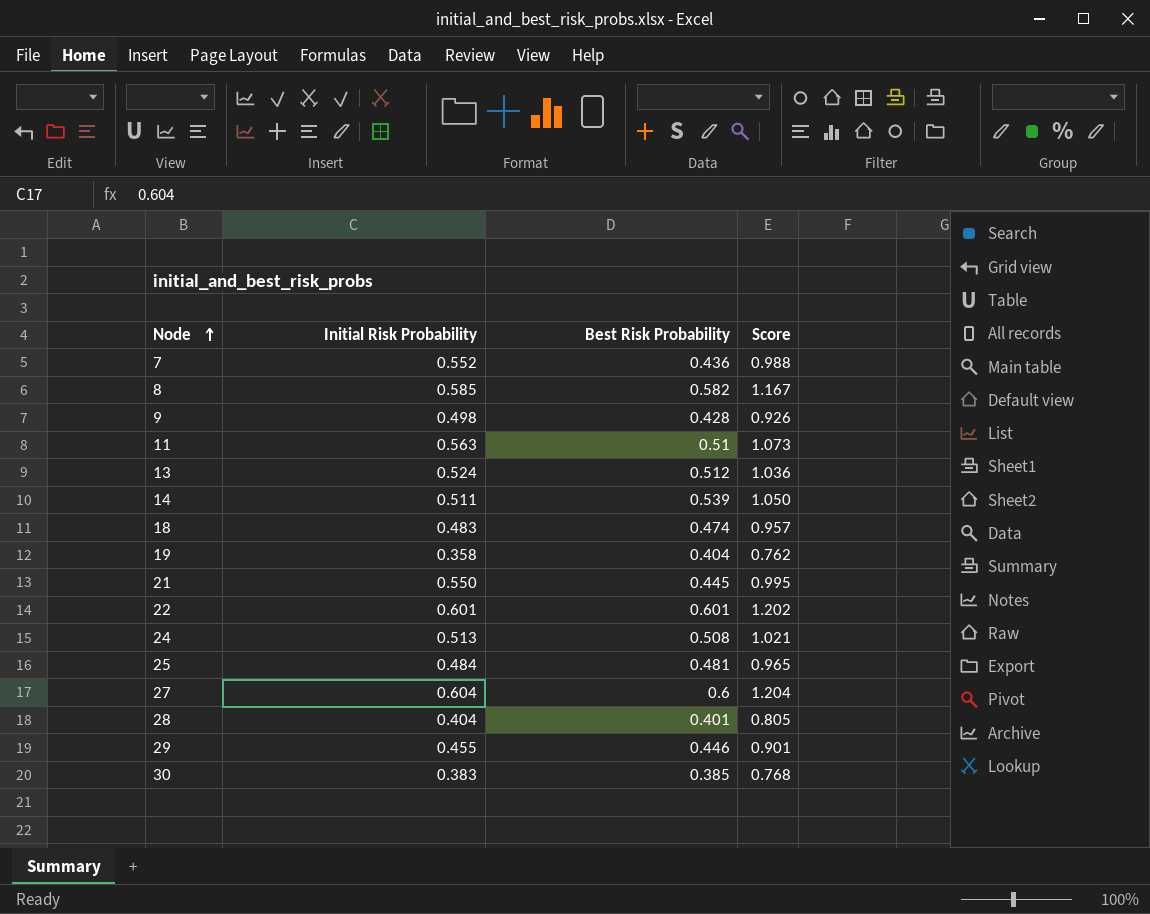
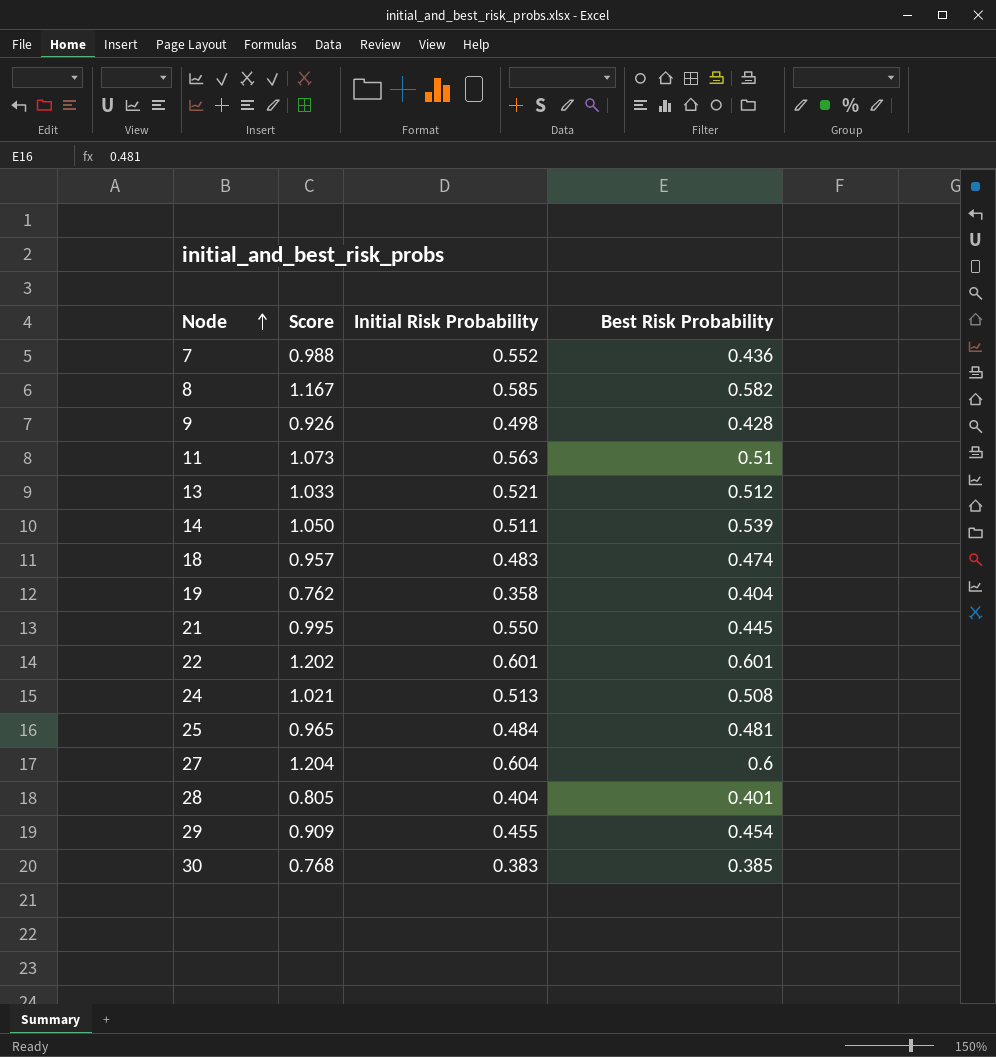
column Score | position: 4 -> 2
13 | Score: 1.036 -> 1.033
13 | Initial Risk Probability: 0.524 -> 0.521
29 | Score: 0.901 -> 0.909
29 | Best Risk Probability: 0.446 -> 0.454

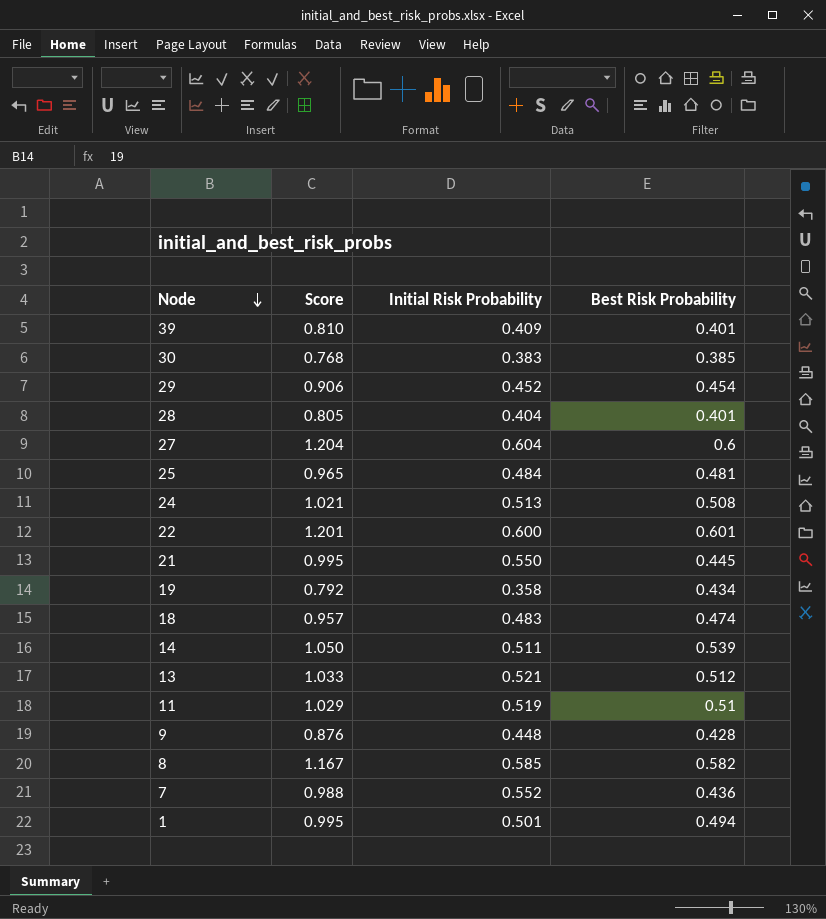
row order: Node ascending -> Node descending
row 39: none -> 0.810 | 0.409 | 0.401
29 | Score: 0.909 -> 0.906
29 | Initial Risk Probability: 0.455 -> 0.452
22 | Score: 1.202 -> 1.201
22 | Initial Risk Probability: 0.601 -> 0.600
19 | Score: 0.762 -> 0.792
19 | Best Risk Probability: 0.404 -> 0.434
11 | Score: 1.073 -> 1.029
11 | Initial Risk Probability: 0.563 -> 0.519
9 | Score: 0.926 -> 0.876
9 | Initial Risk Probability: 0.498 -> 0.448
row 1: none -> 0.995 | 0.501 | 0.494

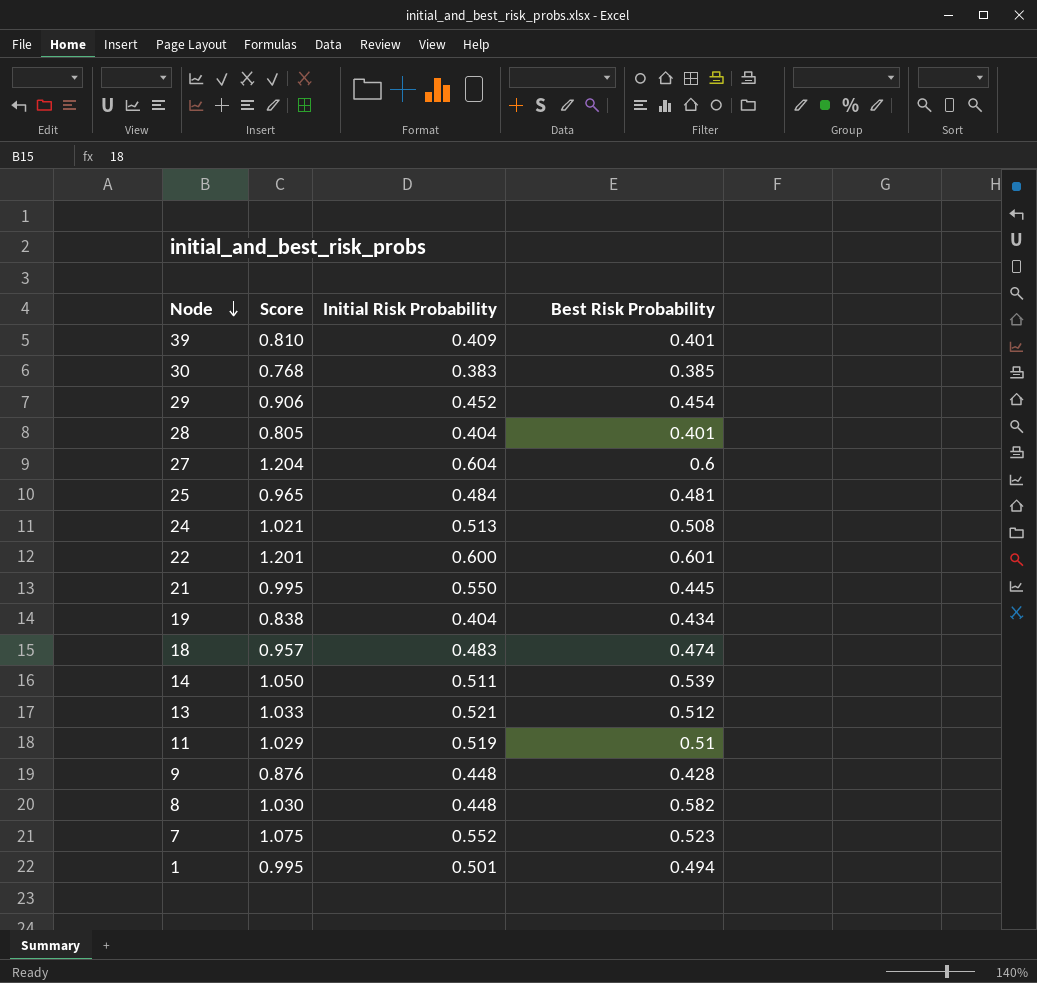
19 | Score: 0.792 -> 0.838
19 | Initial Risk Probability: 0.358 -> 0.404
8 | Score: 1.167 -> 1.030
8 | Initial Risk Probability: 0.585 -> 0.448
7 | Score: 0.988 -> 1.075
7 | Best Risk Probability: 0.436 -> 0.523

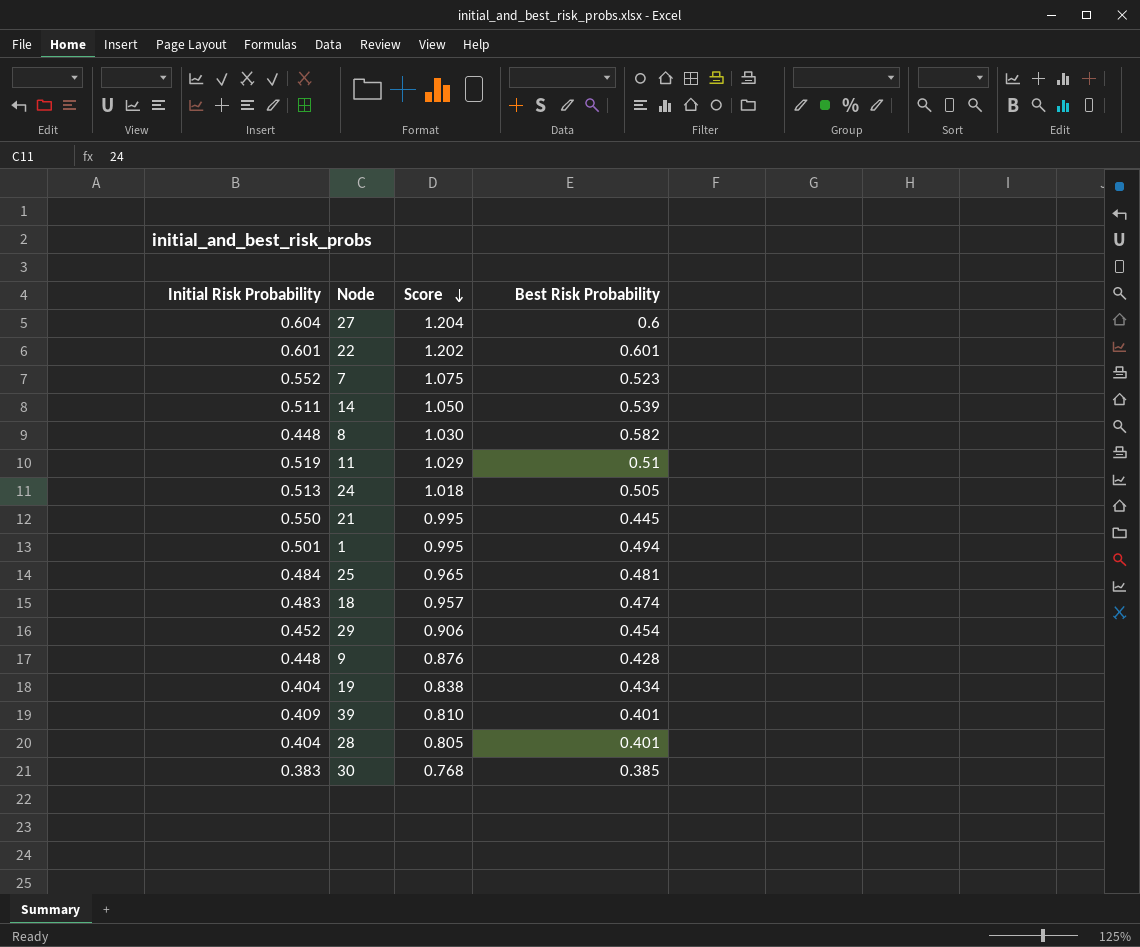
row order: Node descending -> Score descending
column Initial Risk Probability | position: 3 -> 1
row 13: 1.033 | 0.521 | 0.512 -> none
22 | Initial Risk Probability: 0.600 -> 0.601
22 | Score: 1.201 -> 1.202
24 | Score: 1.021 -> 1.018
24 | Best Risk Probability: 0.508 -> 0.505

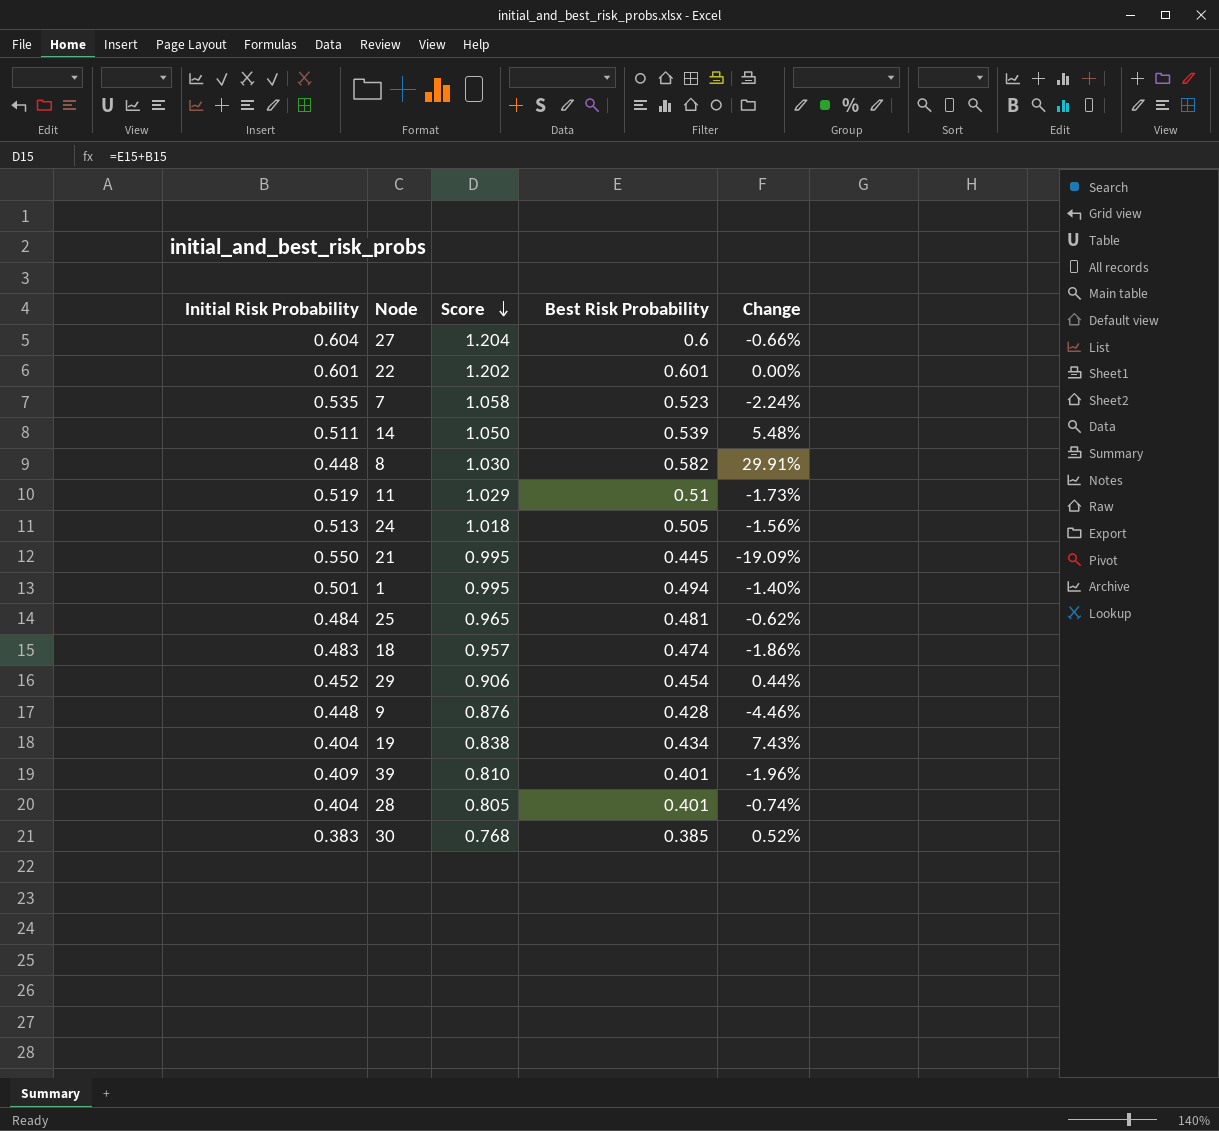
column Change | formula: none -> ([Best Risk Probability] - [Initial Risk Probability]) / [Initial Risk Probability]
7 | Initial Risk Probability: 0.552 -> 0.535
7 | Score: 1.075 -> 1.058

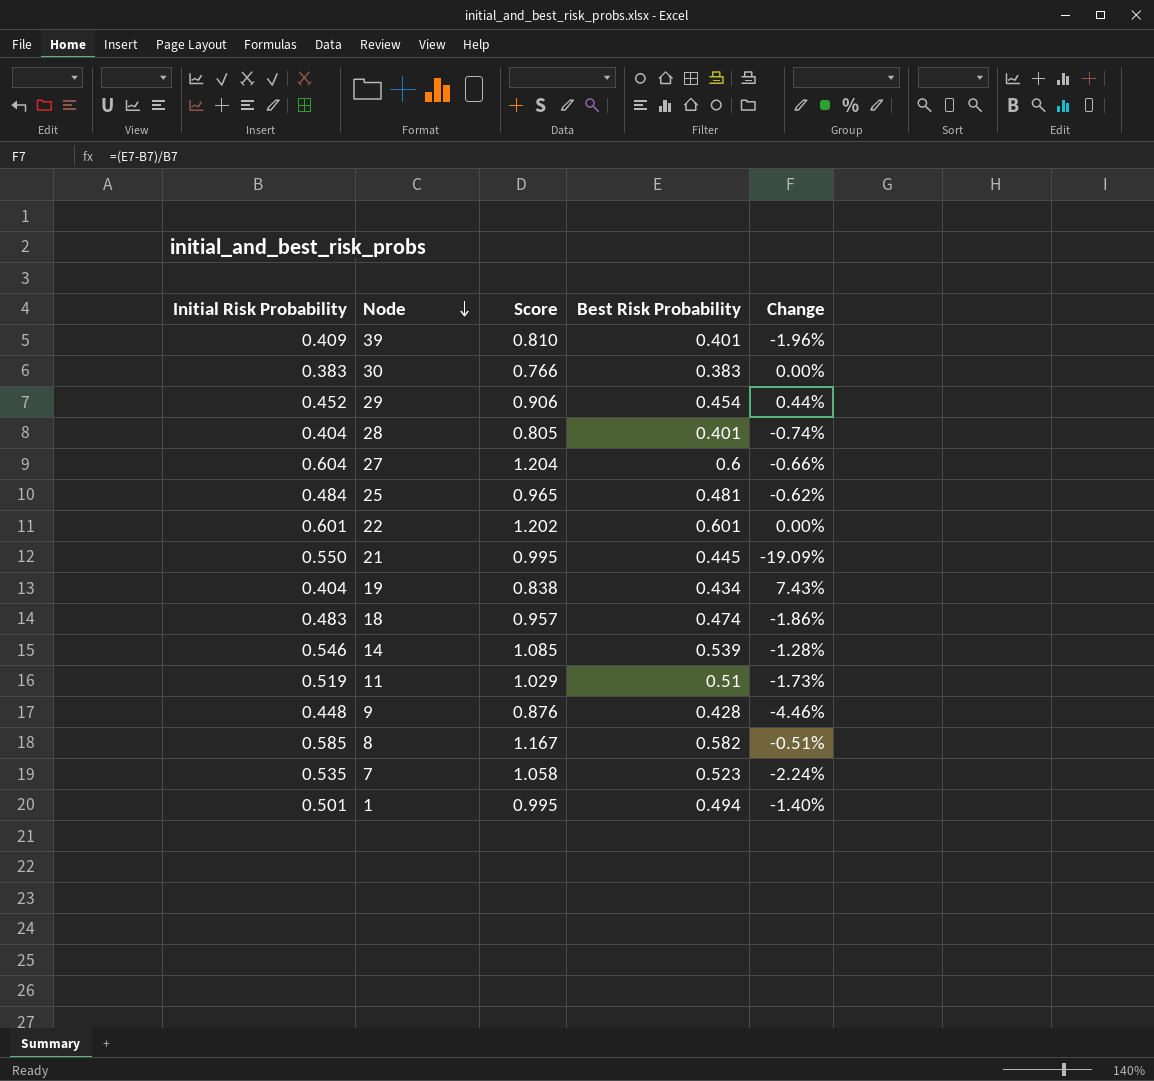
row order: Score descending -> Node descending
row 24: 0.513 | 1.018 | 0.505 | -1.56% -> none
30 | Score: 0.768 -> 0.766
30 | Best Risk Probability: 0.385 -> 0.383
30 | Change: 0.52% -> 0.00%
14 | Initial Risk Probability: 0.511 -> 0.546
14 | Score: 1.050 -> 1.085
14 | Change: 5.48% -> -1.28%
8 | Initial Risk Probability: 0.448 -> 0.585
8 | Score: 1.030 -> 1.167
8 | Change: 29.91% -> -0.51%

